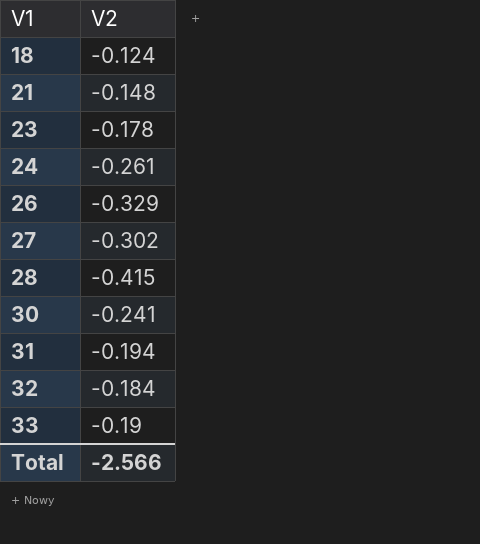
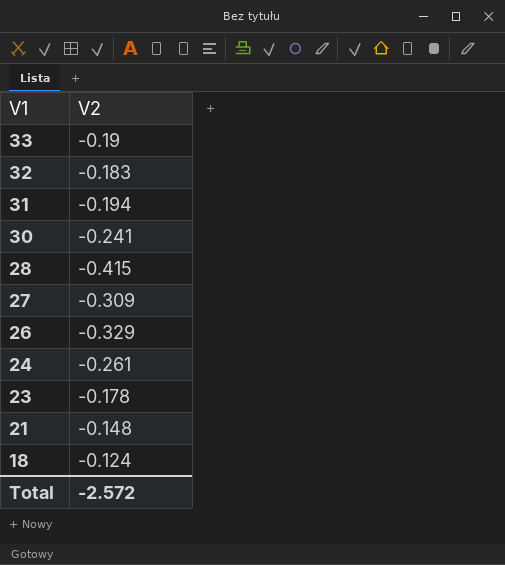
row order: V1 ascending -> V1 descending
32 | V2: -0.184 -> -0.183
27 | V2: -0.302 -> -0.309
Total | V2: -2.566 -> -2.572

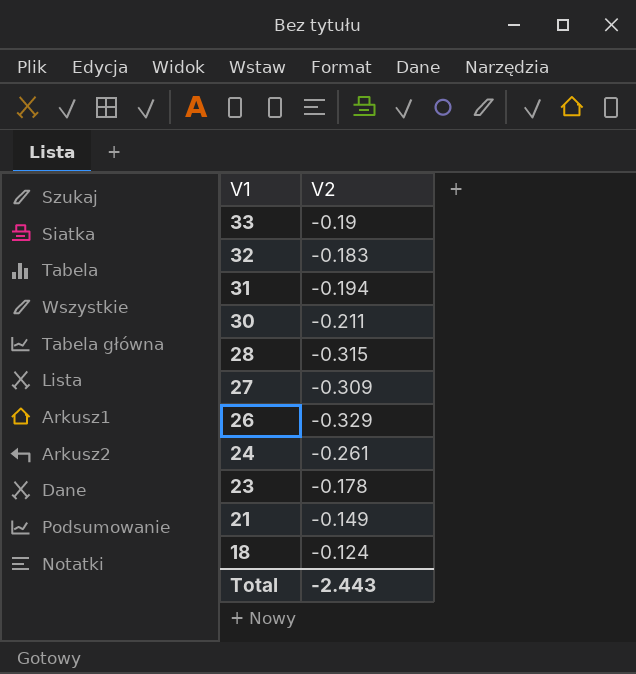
30 | V2: -0.241 -> -0.211
28 | V2: -0.415 -> -0.315
21 | V2: -0.148 -> -0.149
Total | V2: -2.572 -> -2.443

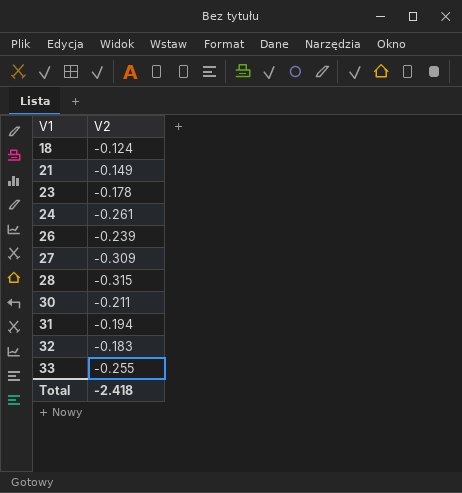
row order: V1 descending -> V1 ascending
26 | V2: -0.329 -> -0.239
33 | V2: -0.19 -> -0.255
Total | V2: -2.443 -> -2.418

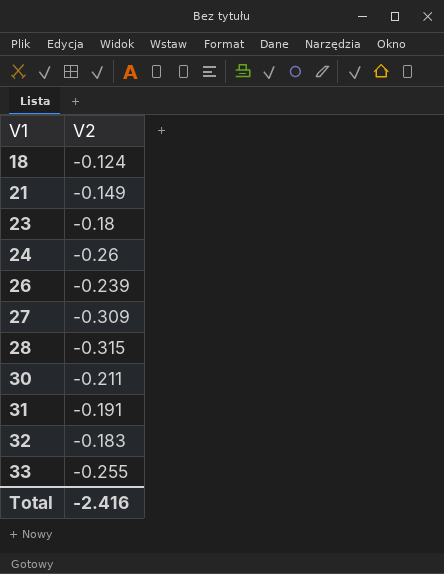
23 | V2: -0.178 -> -0.18
24 | V2: -0.261 -> -0.26
31 | V2: -0.194 -> -0.191
Total | V2: -2.418 -> -2.416

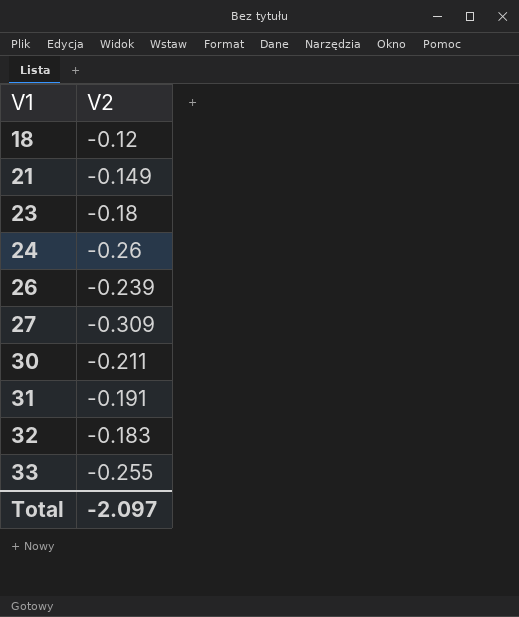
row 28: -0.315 -> none
18 | V2: -0.124 -> -0.12
Total | V2: -2.416 -> -2.097

